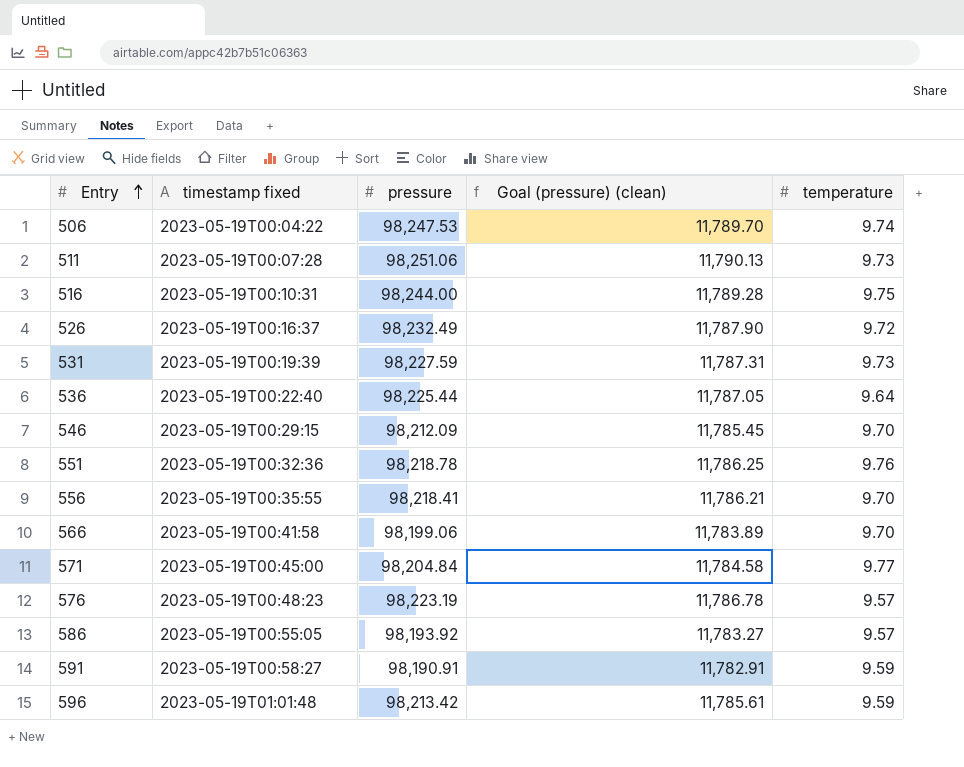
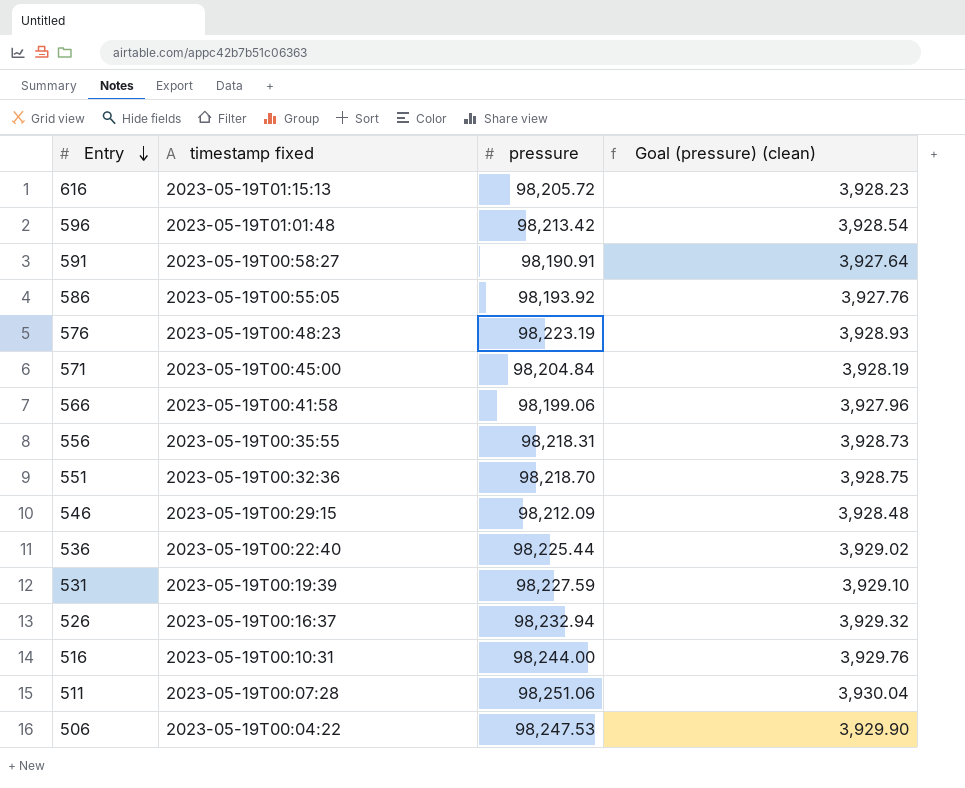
row order: Entry ascending -> Entry descending
column temperature | position: 5 -> none
column Goal (pressure) (clean) | formula: [pressure] * 0.12 -> [pressure] * 0.04
row 616: none -> 2023-05-19T01:15:13 | 98,205.72 | 3,928.23
556 | pressure: 98,218.41 -> 98,218.31
551 | pressure: 98,218.78 -> 98,218.70
526 | pressure: 98,232.49 -> 98,232.94

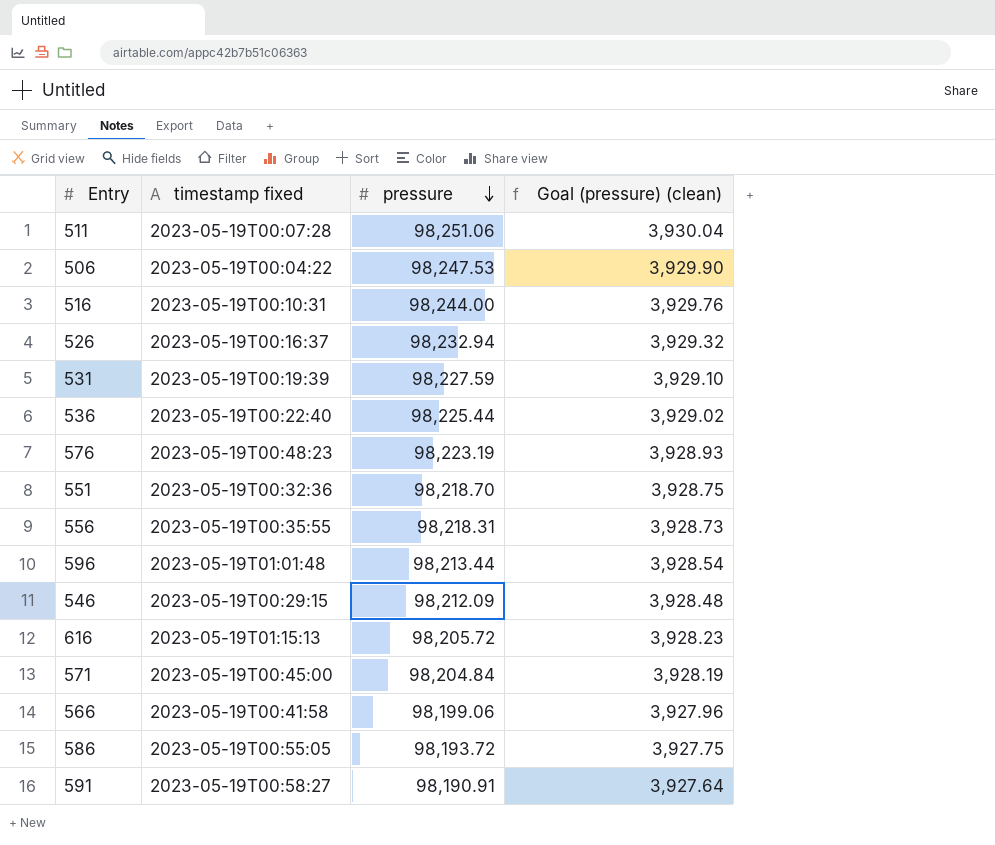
row order: Entry descending -> pressure descending
596 | pressure: 98,213.42 -> 98,213.44
586 | pressure: 98,193.92 -> 98,193.72
586 | Goal (pressure) (clean): 3,927.76 -> 3,927.75

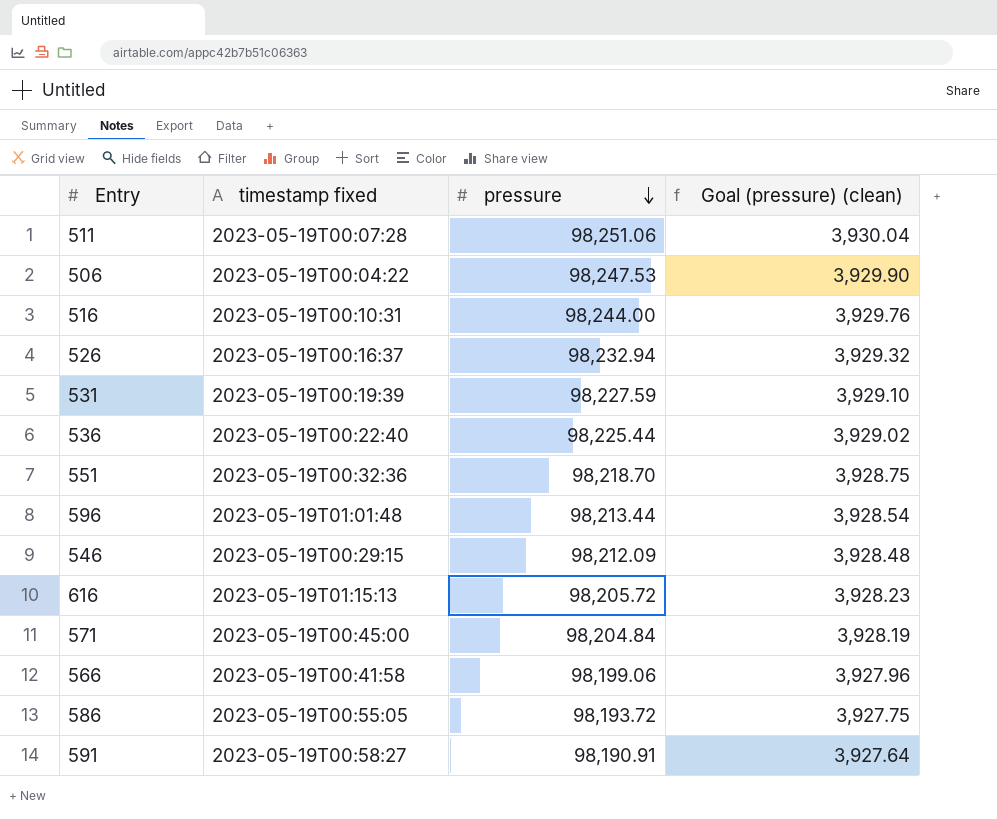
row 576: 2023-05-19T00:48:23 | 98,223.19 | 3,928.93 -> none
row 556: 2023-05-19T00:35:55 | 98,218.31 | 3,928.73 -> none

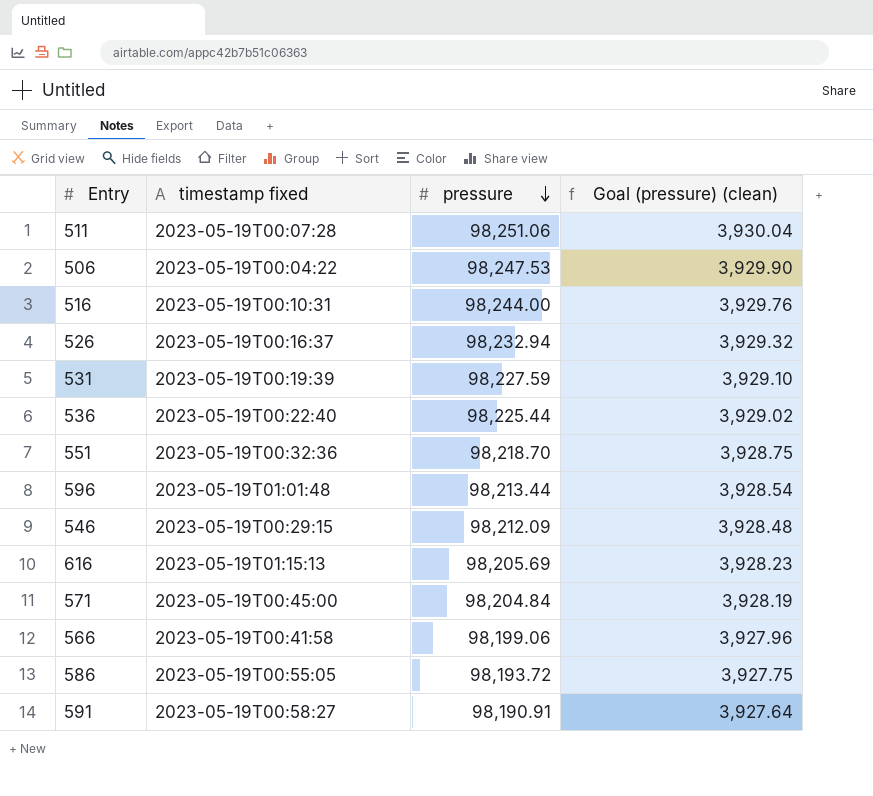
616 | pressure: 98,205.72 -> 98,205.69

